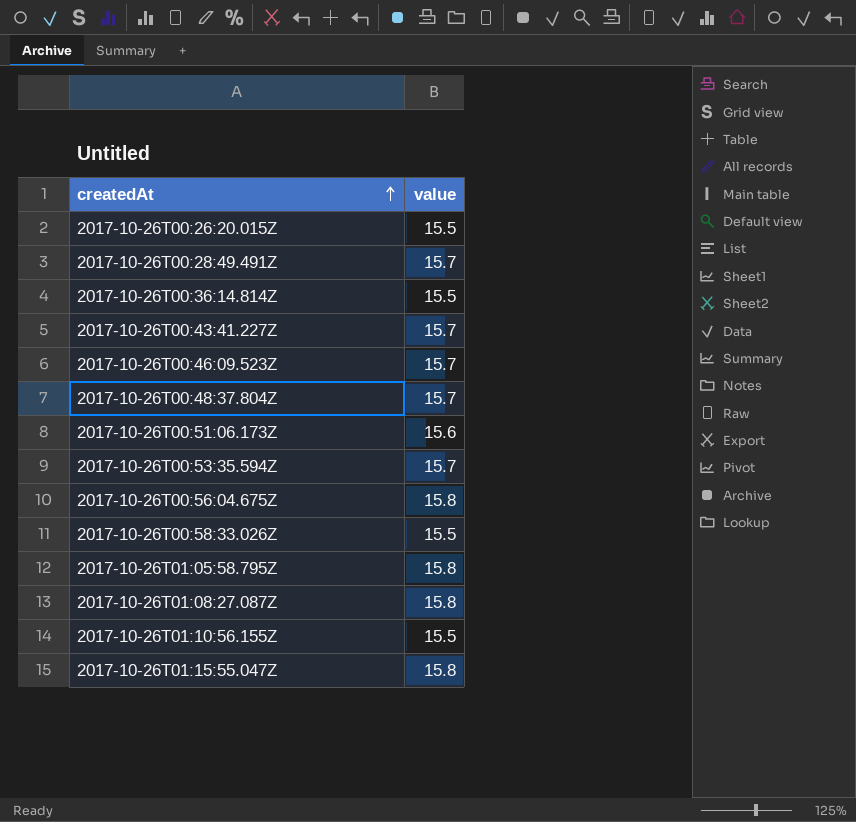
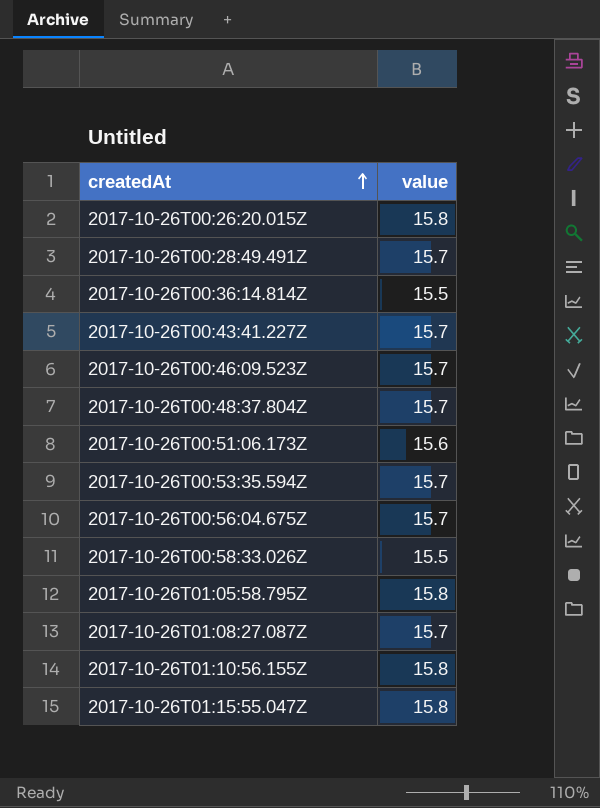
2017-10-26T00:26:20.015Z | value: 15.5 -> 15.8
2017-10-26T00:56:04.675Z | value: 15.8 -> 15.7
2017-10-26T01:08:27.087Z | value: 15.8 -> 15.7
2017-10-26T01:10:56.155Z | value: 15.5 -> 15.8

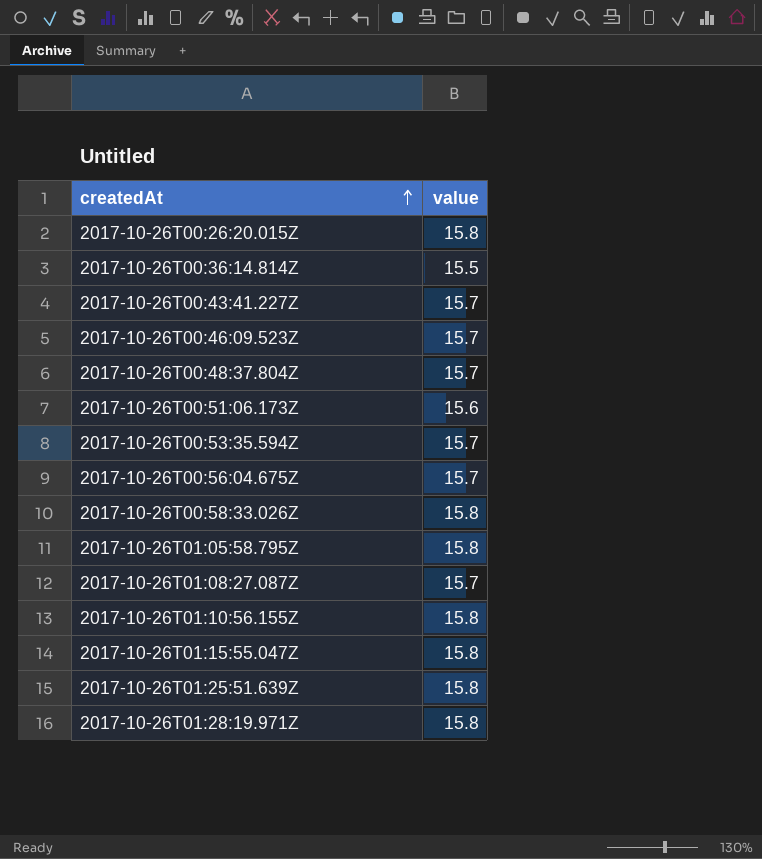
row 2017-10-26T00:28:49.491Z: 15.7 -> none
2017-10-26T00:58:33.026Z | value: 15.5 -> 15.8
row 2017-10-26T01:25:51.639Z: none -> 15.8
row 2017-10-26T01:28:19.971Z: none -> 15.8

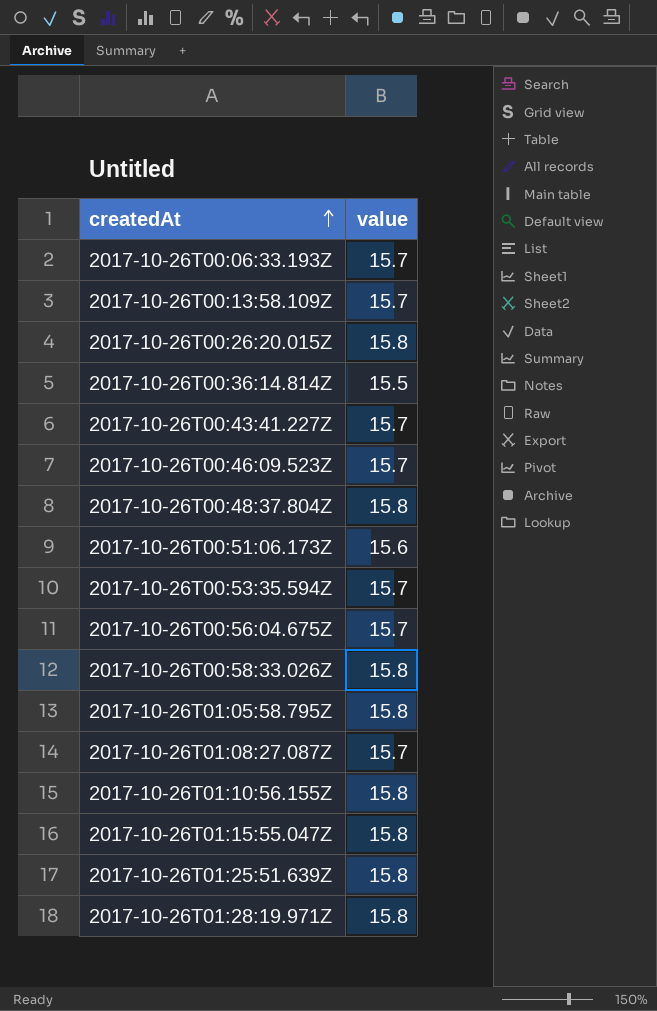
row 2017-10-26T00:06:33.193Z: none -> 15.7
row 2017-10-26T00:13:58.109Z: none -> 15.7
2017-10-26T00:48:37.804Z | value: 15.7 -> 15.8

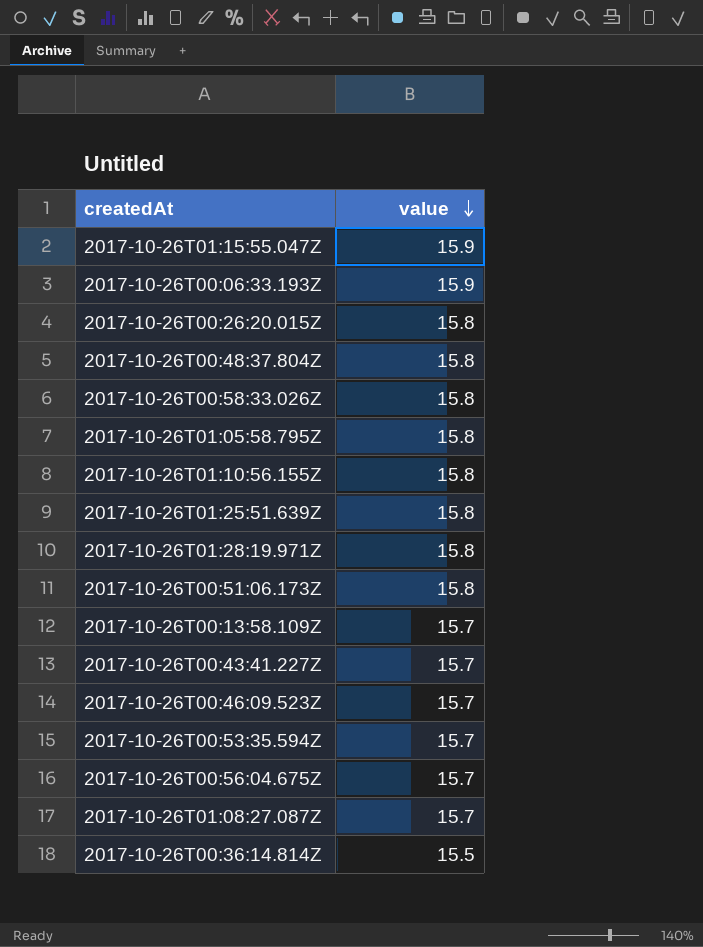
row order: createdAt ascending -> value descending
2017-10-26T01:15:55.047Z | value: 15.8 -> 15.9
2017-10-26T00:06:33.193Z | value: 15.7 -> 15.9
2017-10-26T00:51:06.173Z | value: 15.6 -> 15.8

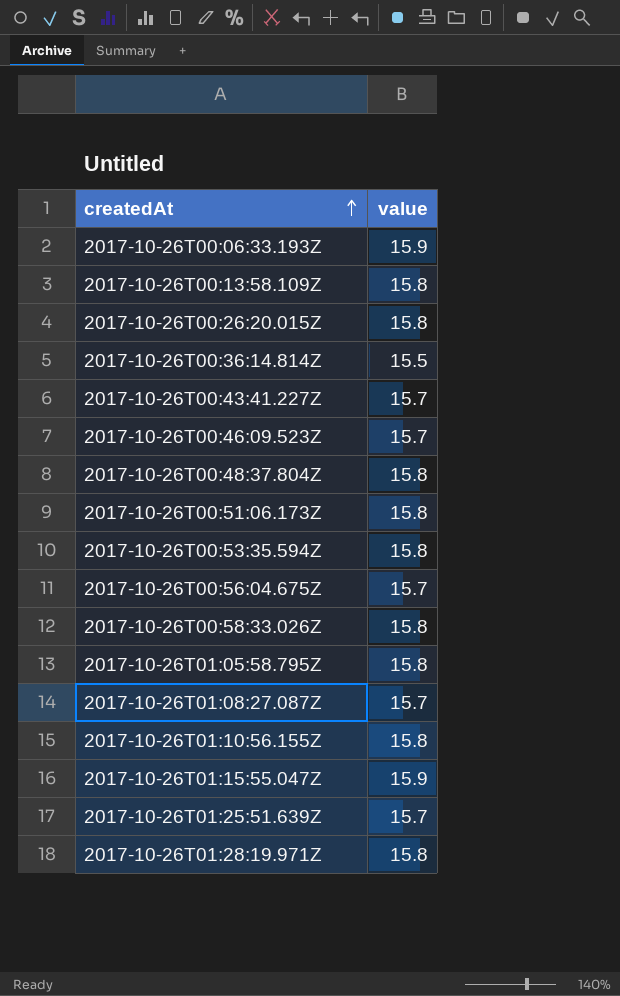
row order: value descending -> createdAt ascending
2017-10-26T00:13:58.109Z | value: 15.7 -> 15.8
2017-10-26T00:53:35.594Z | value: 15.7 -> 15.8
2017-10-26T01:25:51.639Z | value: 15.8 -> 15.7

